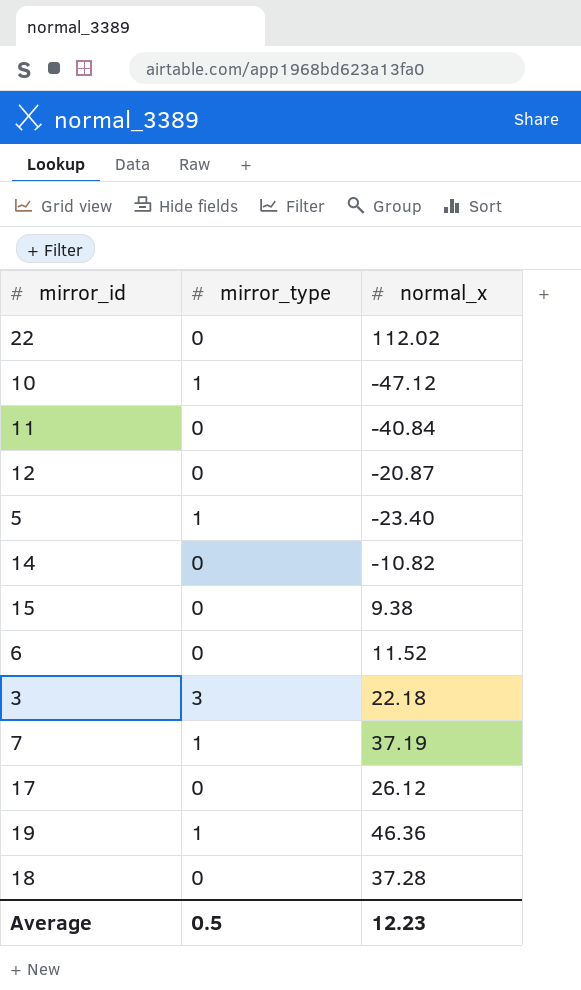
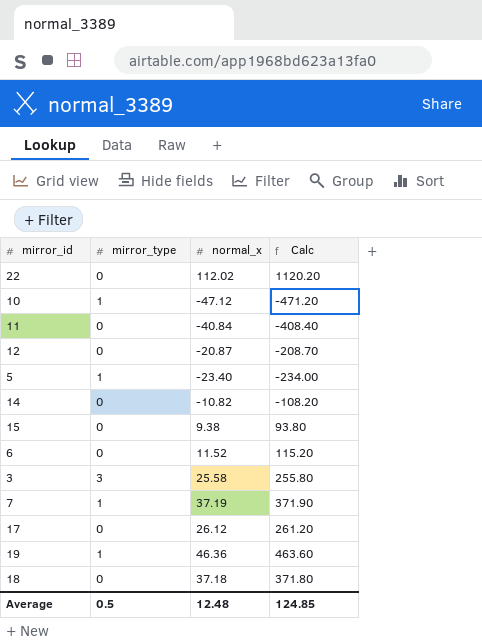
column Calc | formula: none -> [normal_x] * 10
3 | normal_x: 22.18 -> 25.58
18 | normal_x: 37.28 -> 37.18
Average | normal_x: 12.23 -> 12.48

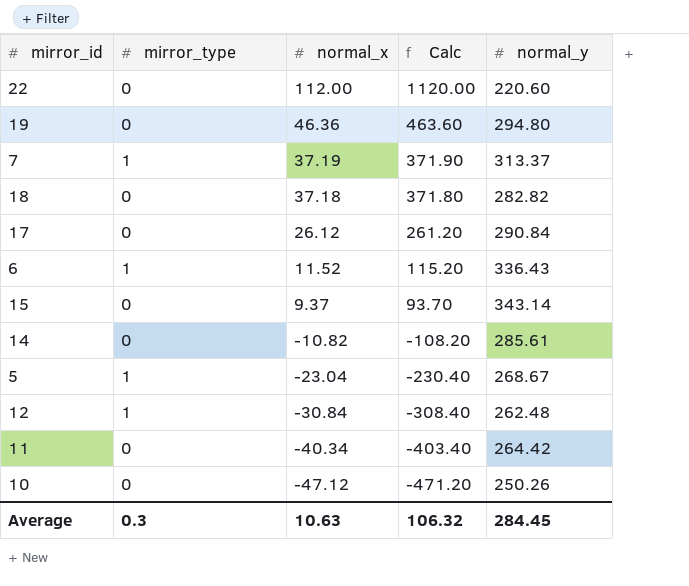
row order: none -> normal_x descending
column normal_y | position: none -> 5
row 3: 3 | 25.58 | 255.80 -> none
22 | normal_x: 112.02 -> 112.00
22 | Calc: 1120.20 -> 1120.00
19 | mirror_type: 1 -> 0
6 | mirror_type: 0 -> 1
15 | normal_x: 9.38 -> 9.37
15 | Calc: 93.80 -> 93.70
5 | normal_x: -23.40 -> -23.04
5 | Calc: -234.00 -> -230.40
12 | mirror_type: 0 -> 1
12 | normal_x: -20.87 -> -30.84
12 | Calc: -208.70 -> -308.40
11 | normal_x: -40.84 -> -40.34
11 | Calc: -408.40 -> -403.40
10 | mirror_type: 1 -> 0
Average | mirror_type: 0.5 -> 0.3
Average | normal_x: 12.48 -> 10.63
Average | Calc: 124.85 -> 106.32

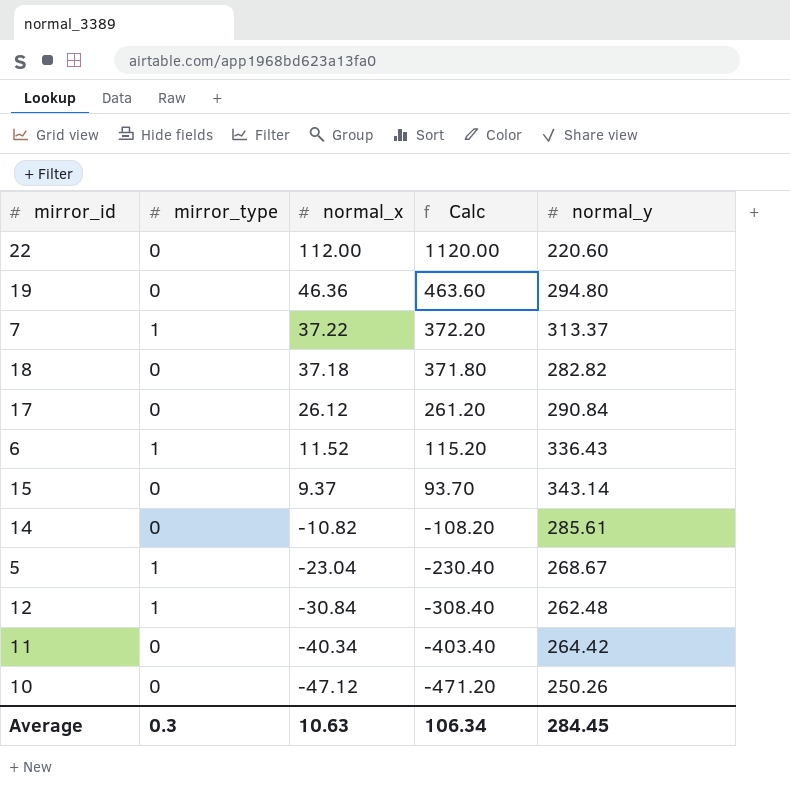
7 | normal_x: 37.19 -> 37.22
7 | Calc: 371.90 -> 372.20
Average | Calc: 106.32 -> 106.34

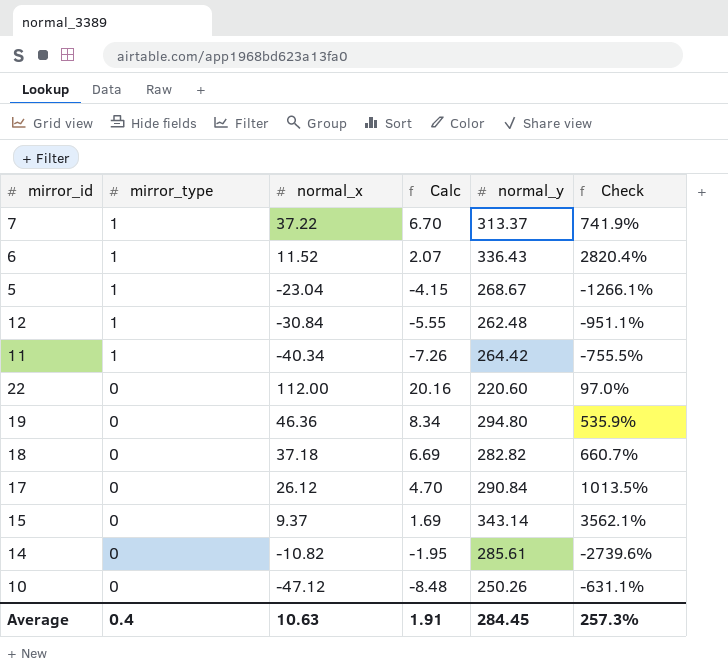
row order: normal_x descending -> mirror_type descending
column Calc | formula: [normal_x] * 10 -> [normal_x] * 0.18
column Check | formula: none -> ([normal_y] - [normal_x]) / [normal_x]
11 | mirror_type: 0 -> 1
Average | mirror_type: 0.3 -> 0.4
Average | Calc: 106.34 -> 1.91

